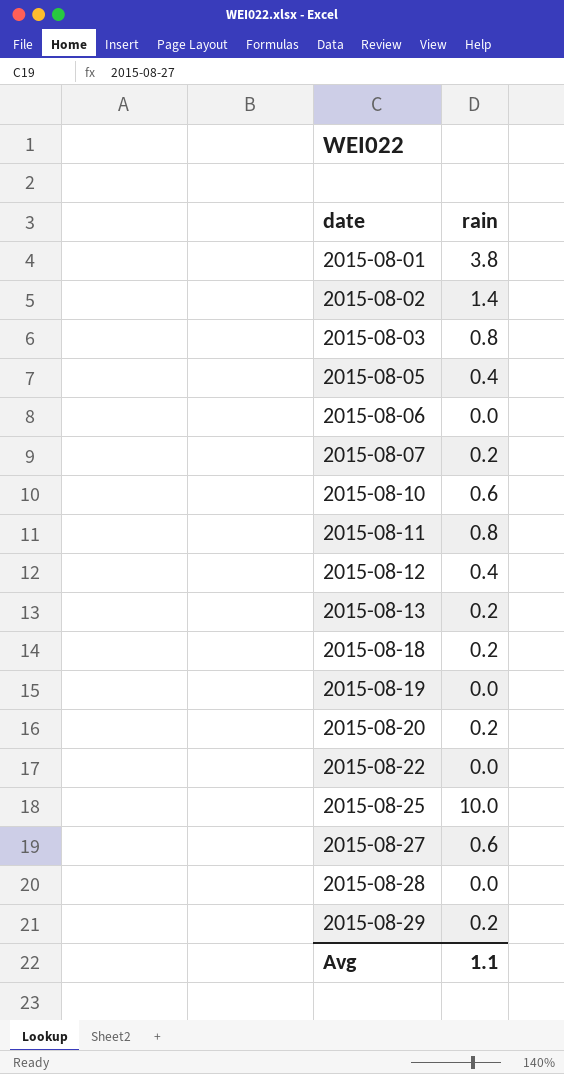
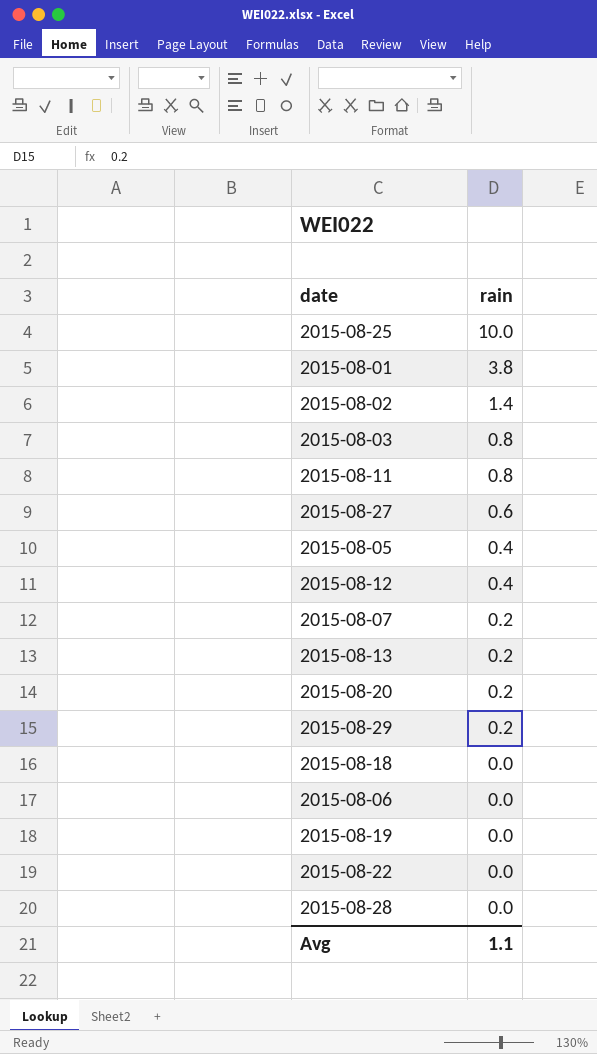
row order: date ascending -> rain descending
row 2015-08-10: 0.6 -> none
2015-08-18 | rain: 0.2 -> 0.0

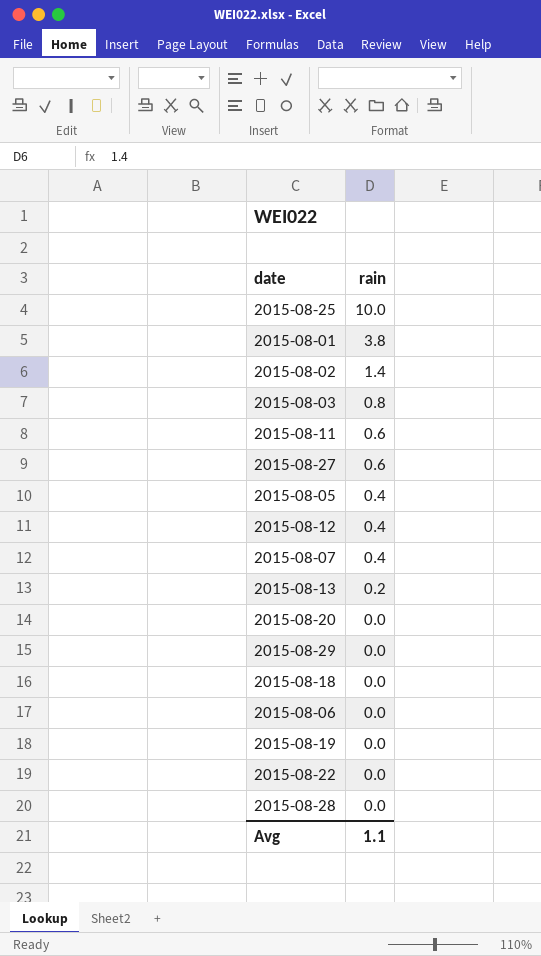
2015-08-11 | rain: 0.8 -> 0.6
2015-08-07 | rain: 0.2 -> 0.4
2015-08-20 | rain: 0.2 -> 0.0
2015-08-29 | rain: 0.2 -> 0.0

